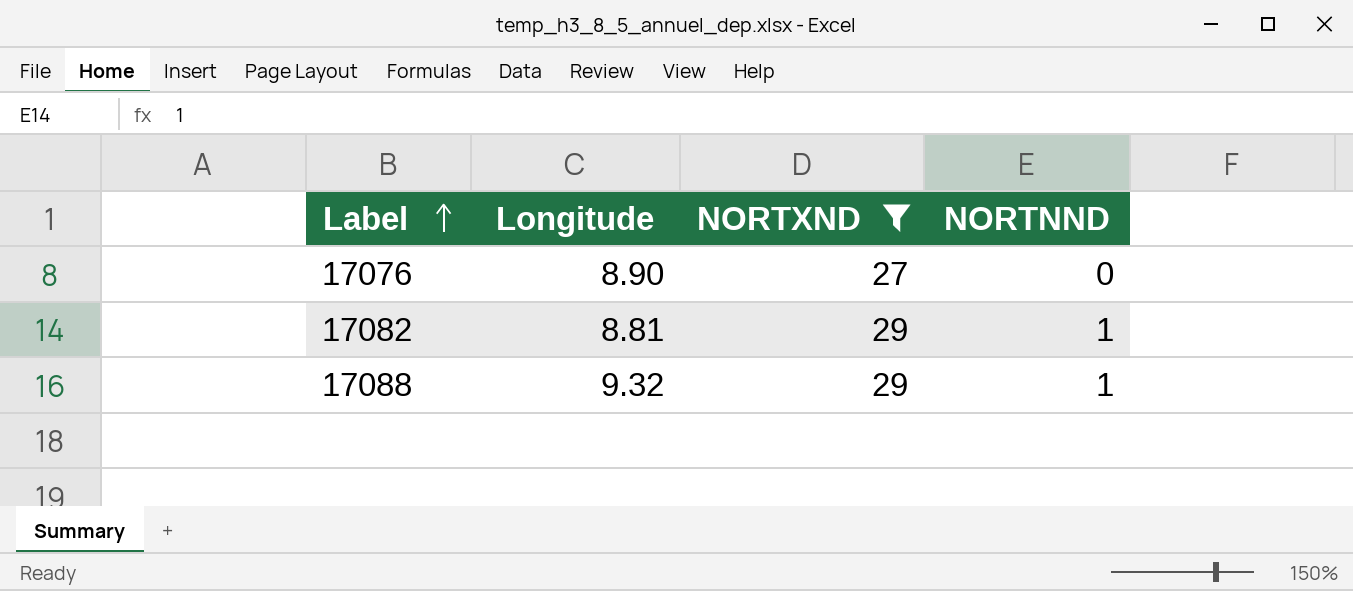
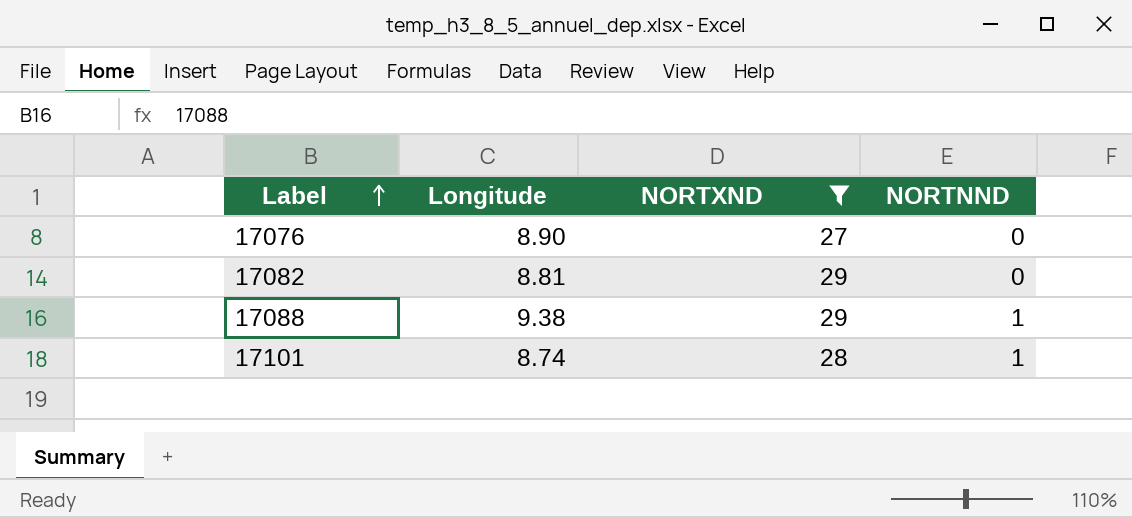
17082 | NORTNND: 1 -> 0
17088 | Longitude: 9.32 -> 9.38
row 17101: none -> 8.74 | 28 | 1

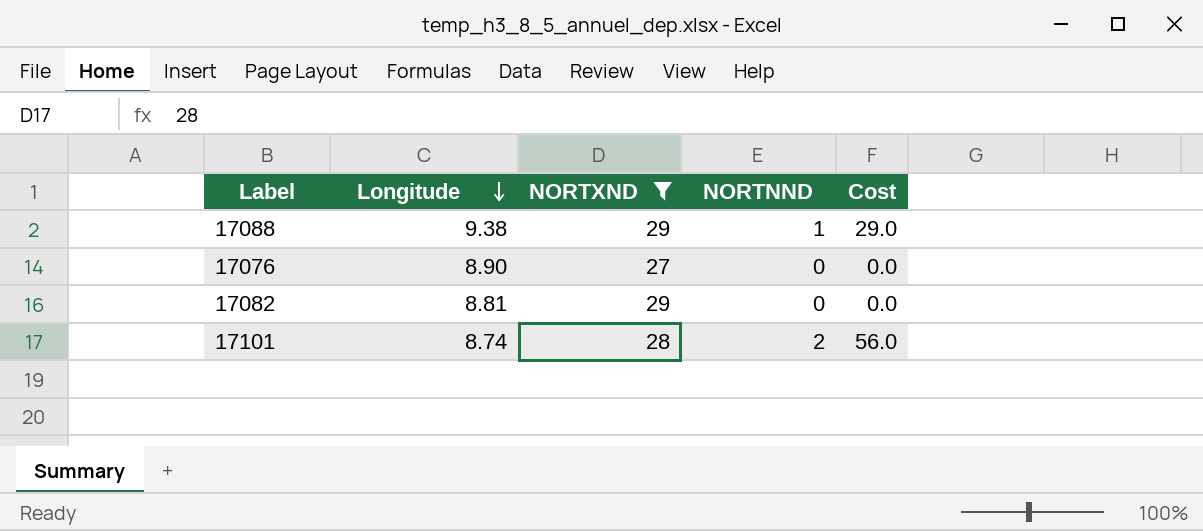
row order: Label ascending -> Longitude descending
column Cost | formula: none -> [NORTXND] * [NORTNND]
17101 | NORTNND: 1 -> 2

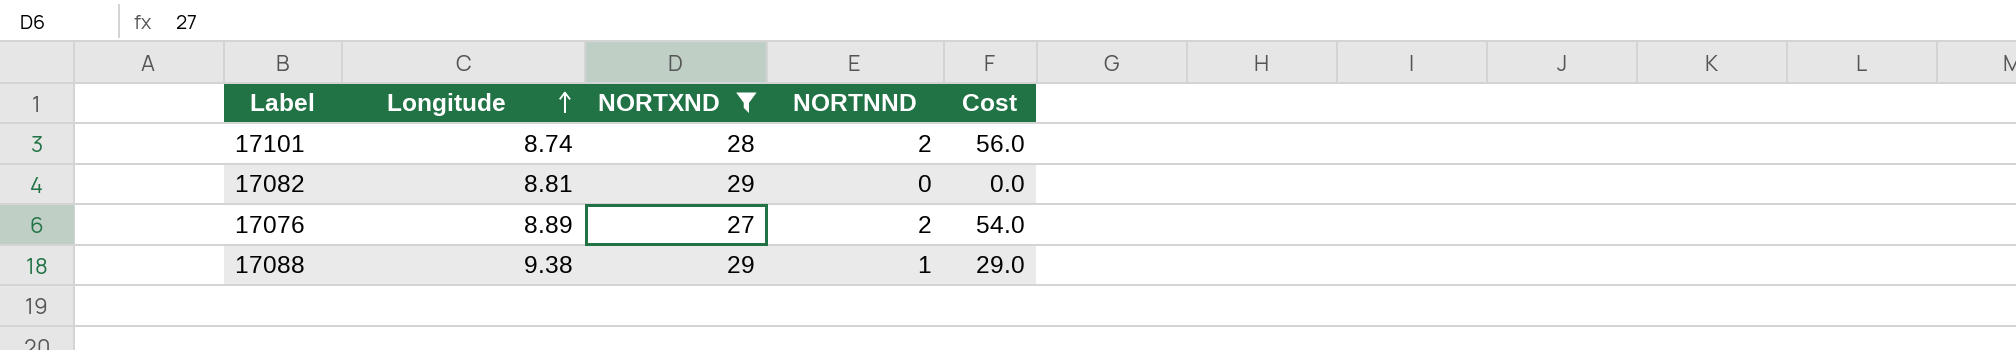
row order: Longitude descending -> Longitude ascending
17076 | Longitude: 8.90 -> 8.89
17076 | NORTNND: 0 -> 2
17076 | Cost: 0.0 -> 54.0

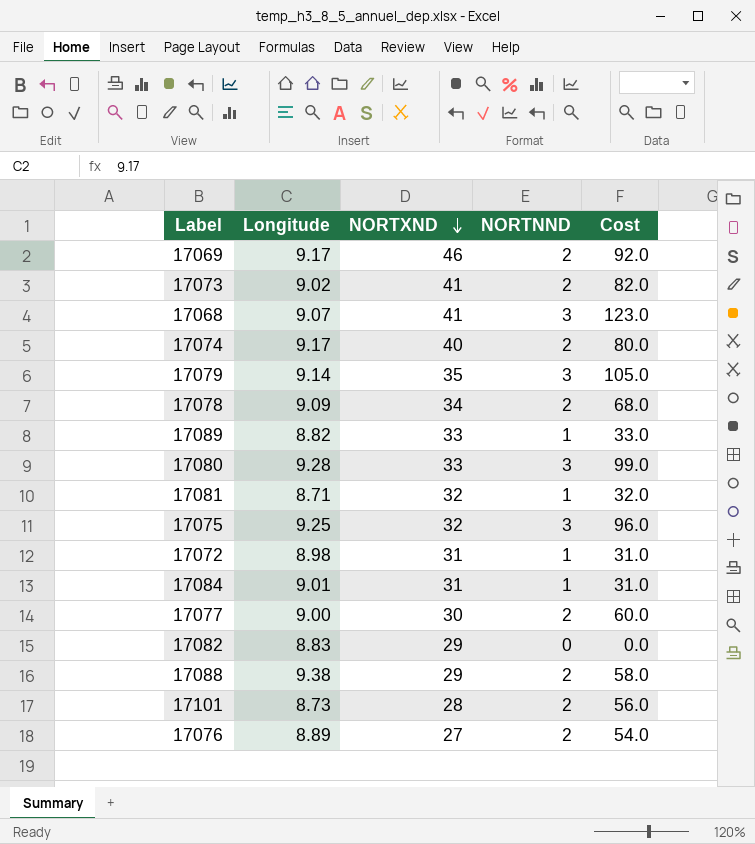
filter: NORTXND <= 29 -> none
row order: Longitude ascending -> NORTXND descending
17082 | Longitude: 8.81 -> 8.83
17088 | NORTNND: 1 -> 2
17088 | Cost: 29.0 -> 58.0
17101 | Longitude: 8.74 -> 8.73

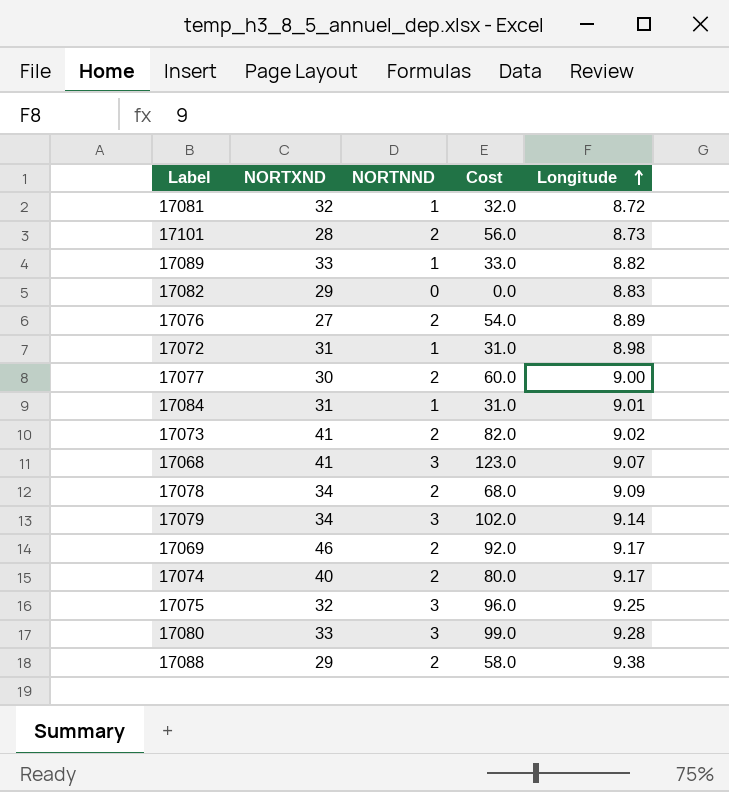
row order: NORTXND descending -> Longitude ascending
column Longitude | position: 2 -> 5
17081 | Longitude: 8.71 -> 8.72
17079 | NORTXND: 35 -> 34
17079 | Cost: 105.0 -> 102.0

